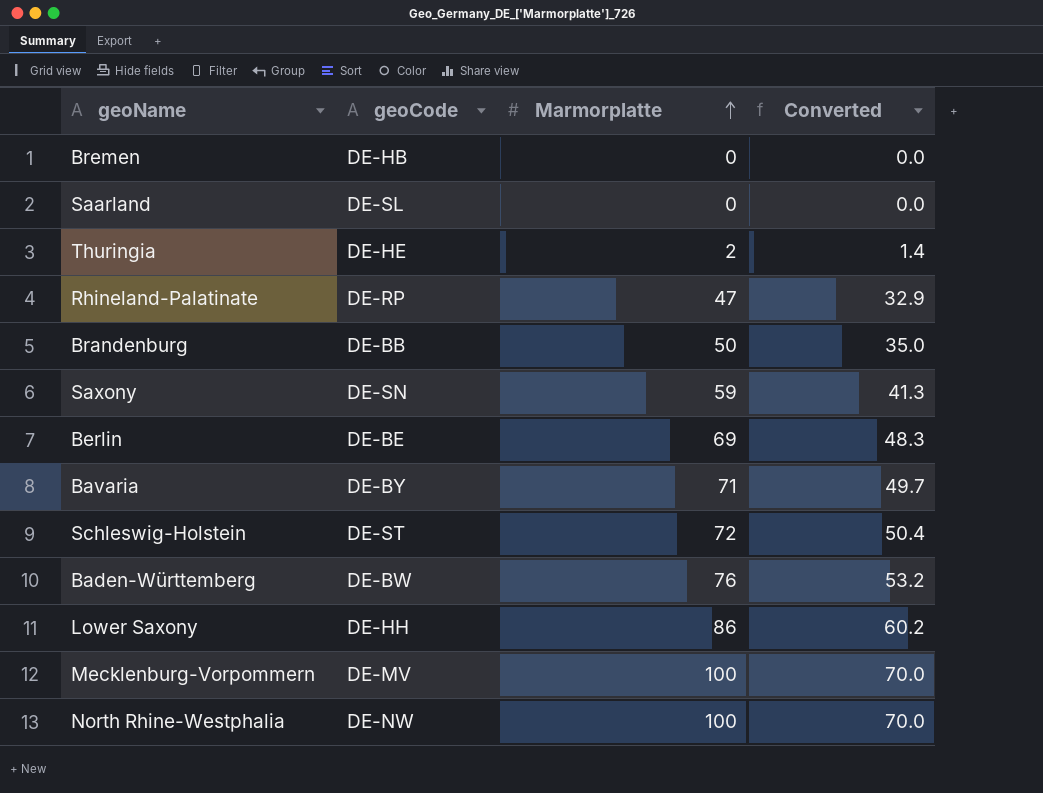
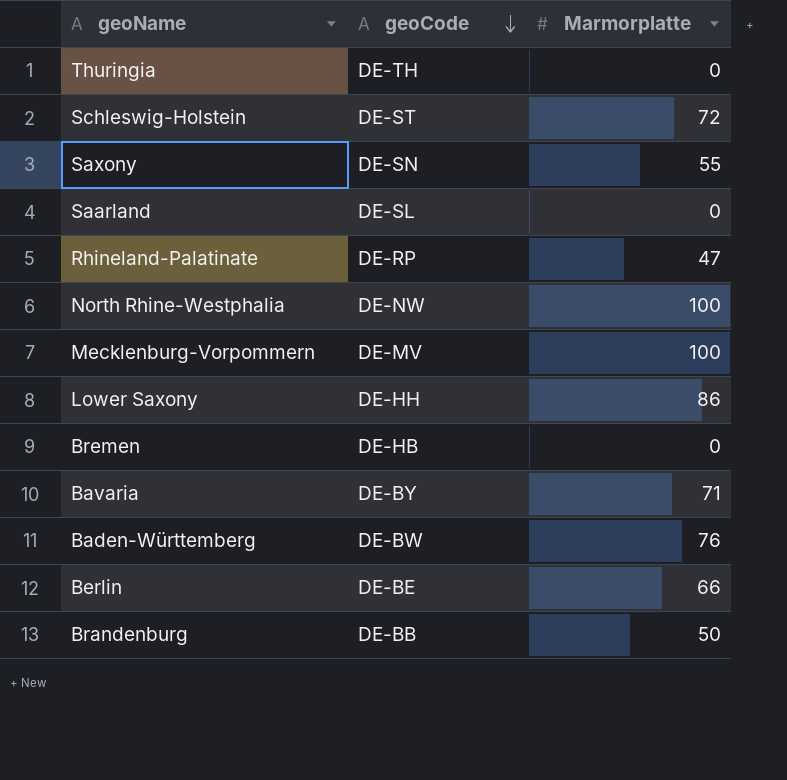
row order: Marmorplatte ascending -> geoCode descending
column Converted | formula: [Marmorplatte] * 0.7 -> none
Thuringia | geoCode: DE-HE -> DE-TH
Thuringia | Marmorplatte: 2 -> 0
Saxony | Marmorplatte: 59 -> 55
Berlin | Marmorplatte: 69 -> 66

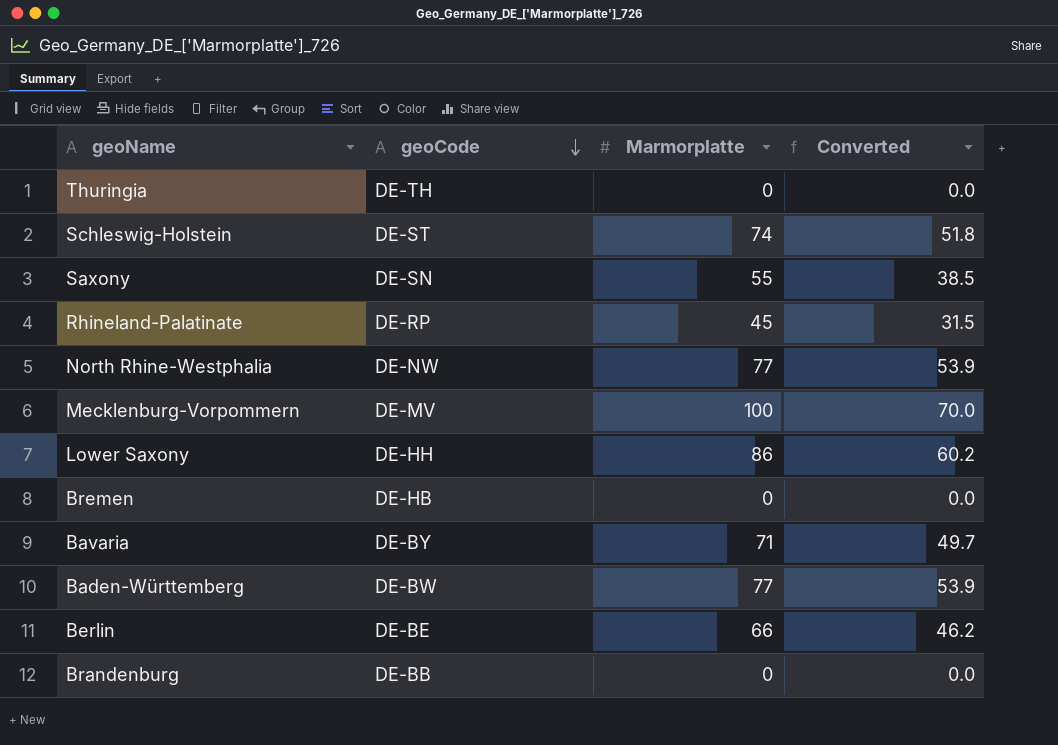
column Converted | formula: none -> [Marmorplatte] * 0.7
row Saarland: DE-SL | 0 -> none
Schleswig-Holstein | Marmorplatte: 72 -> 74
Rhineland-Palatinate | Marmorplatte: 47 -> 45
North Rhine-Westphalia | Marmorplatte: 100 -> 77
Baden-Württemberg | Marmorplatte: 76 -> 77
Brandenburg | Marmorplatte: 50 -> 0

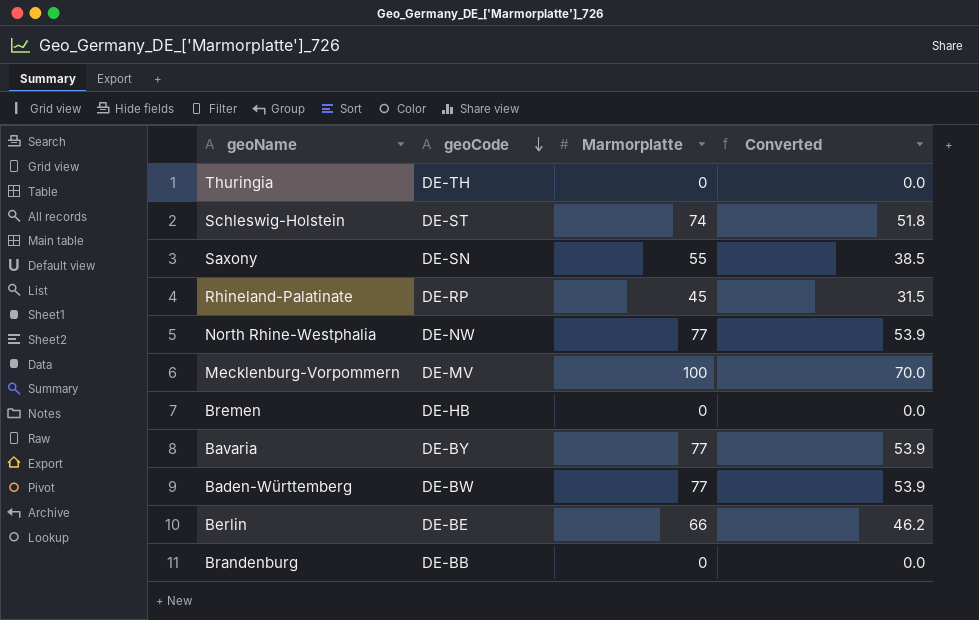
row Lower Saxony: DE-HH | 86 | 60.2 -> none
Bavaria | Marmorplatte: 71 -> 77
Bavaria | Converted: 49.7 -> 53.9

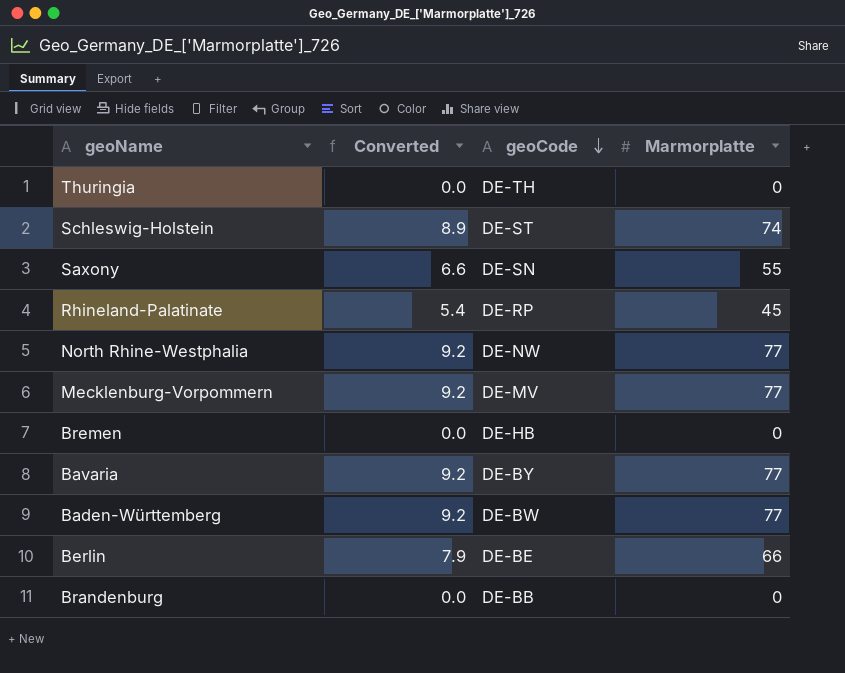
column Converted | formula: [Marmorplatte] * 0.7 -> [Marmorplatte] * 0.12
column Converted | position: 4 -> 2
Mecklenburg-Vorpommern | Marmorplatte: 100 -> 77

